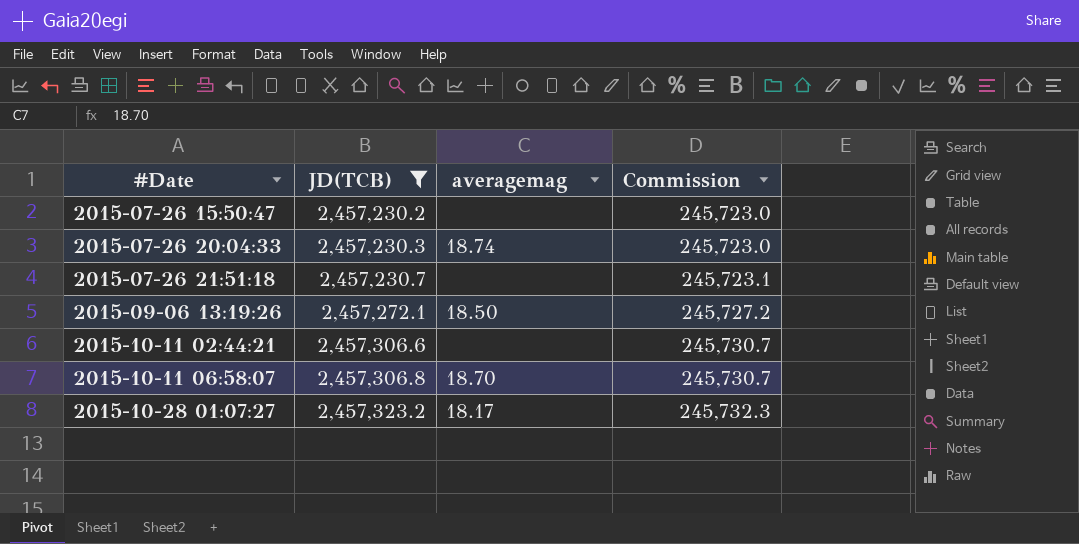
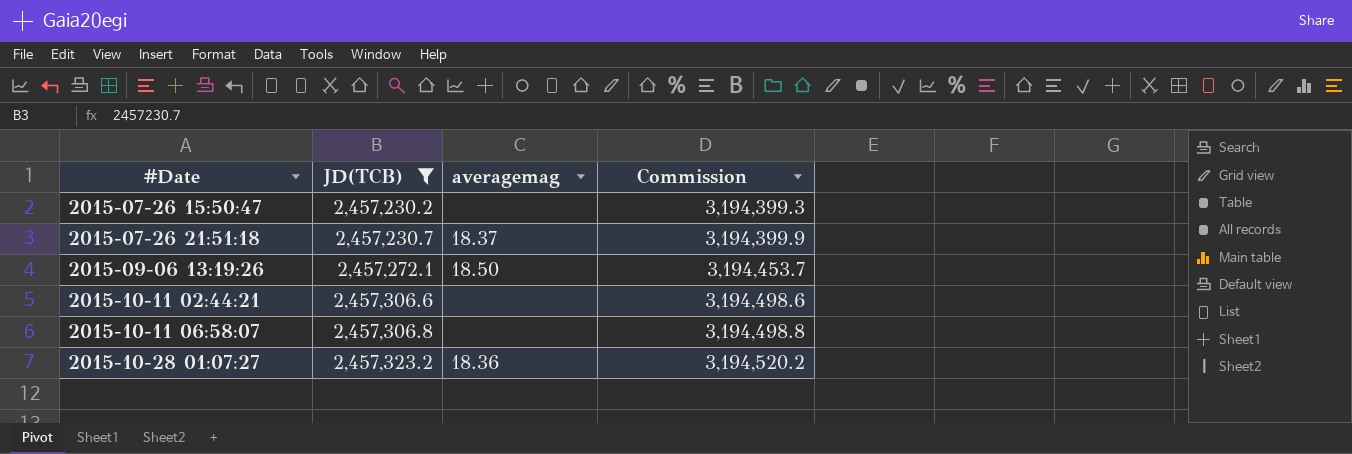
column Commission | formula: [JD(TCB)] * 0.1 -> [JD(TCB)] * 1.3
row 2015-07-26 20:04:33: 2,457,230.3 | 18.74 | 245,723.0 -> none
2015-07-26 21:51:18 | averagemag: none -> 18.37
2015-10-11 06:58:07 | averagemag: 18.70 -> none
2015-10-28 01:07:27 | averagemag: 18.17 -> 18.36

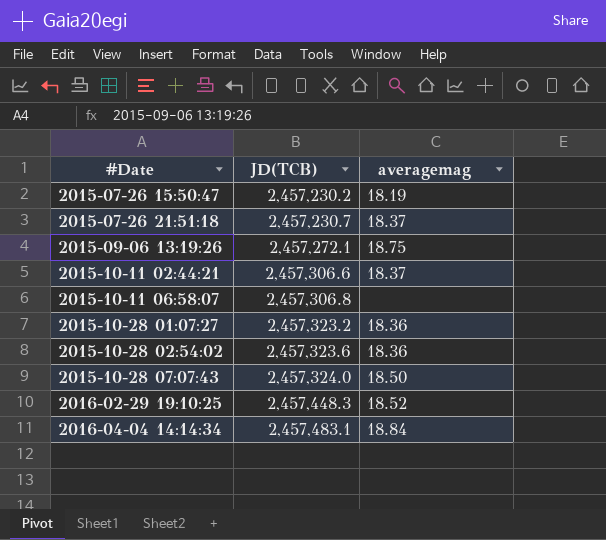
filter: JD(TCB) <= 2,457,323.2 -> none
column Commission | formula: [JD(TCB)] * 1.3 -> none
2015-07-26 15:50:47 | averagemag: none -> 18.19
2015-09-06 13:19:26 | averagemag: 18.50 -> 18.75
2015-10-11 02:44:21 | averagemag: none -> 18.37

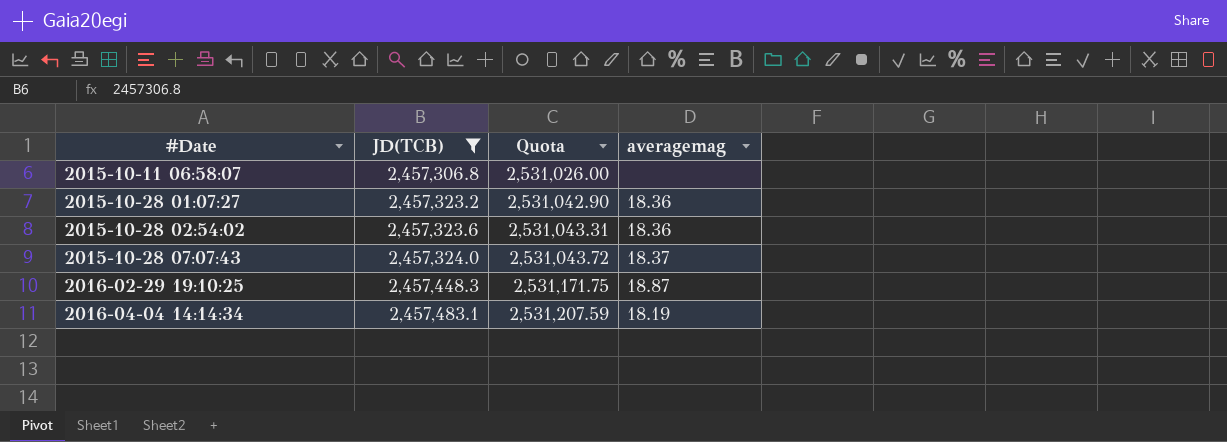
filter: none -> JD(TCB) >= 2,457,306.8
column Quota | formula: none -> [JD(TCB)] * 1.03
2015-10-28 07:07:43 | averagemag: 18.50 -> 18.37
2016-02-29 19:10:25 | averagemag: 18.52 -> 18.87
2016-04-04 14:14:34 | averagemag: 18.84 -> 18.19

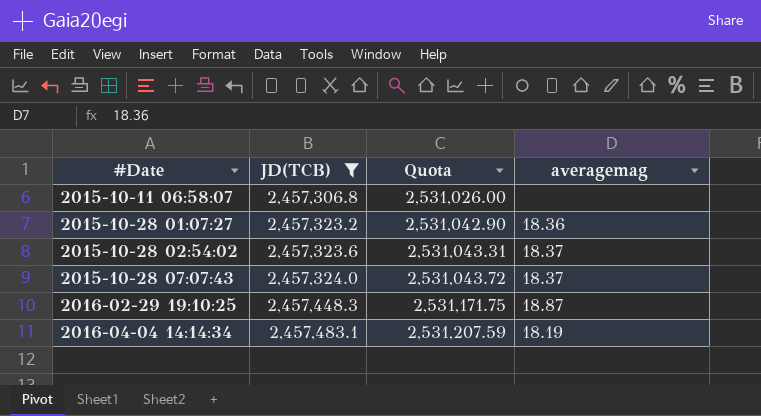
2015-10-28 02:54:02 | averagemag: 18.36 -> 18.37

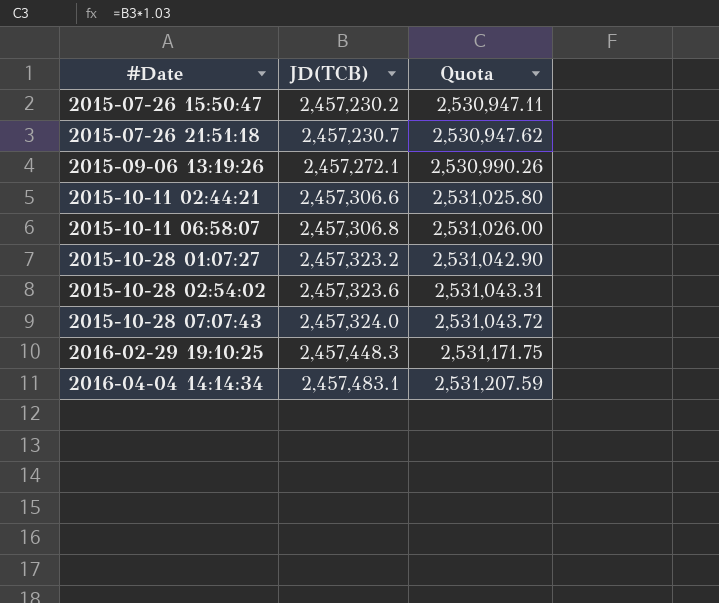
filter: JD(TCB) >= 2,457,306.8 -> none
column averagemag | position: 4 -> none

